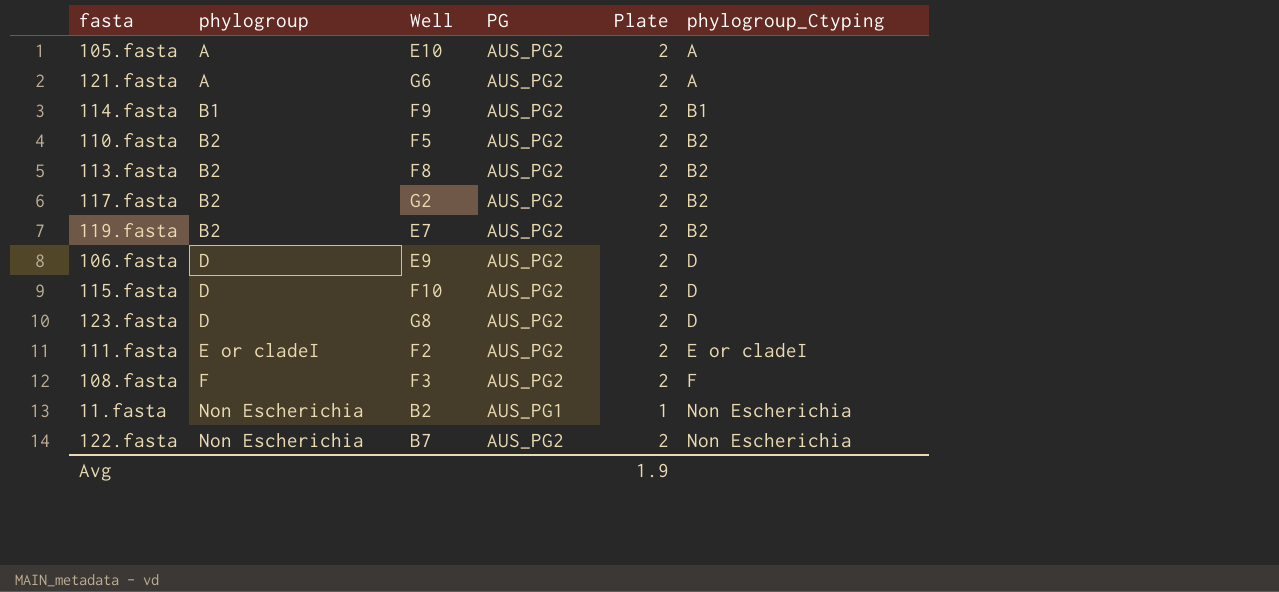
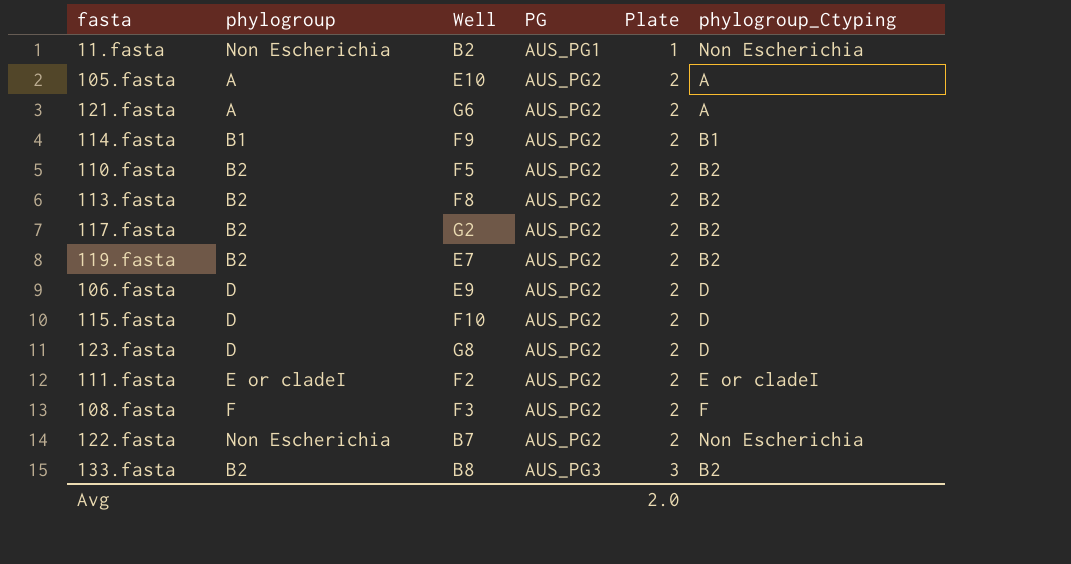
row order: phylogroup ascending -> PG ascending
row 133.fasta: none -> B2 | B8 | AUS_PG3 | 3 | B2
Avg | Plate: 1.9 -> 2.0

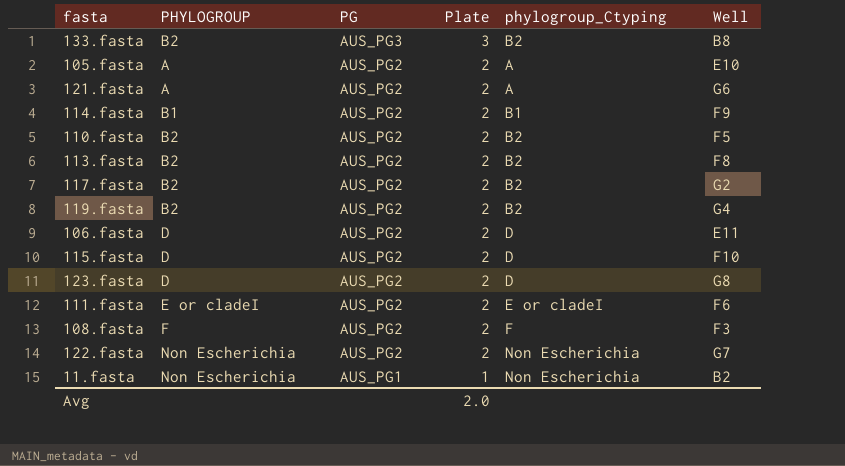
row order: PG ascending -> PG descending
column name: phylogroup -> PHYLOGROUP
column Well | position: 3 -> 6
119.fasta | Well: E7 -> G4
106.fasta | Well: E9 -> E11
111.fasta | Well: F2 -> F6
122.fasta | Well: B7 -> G7

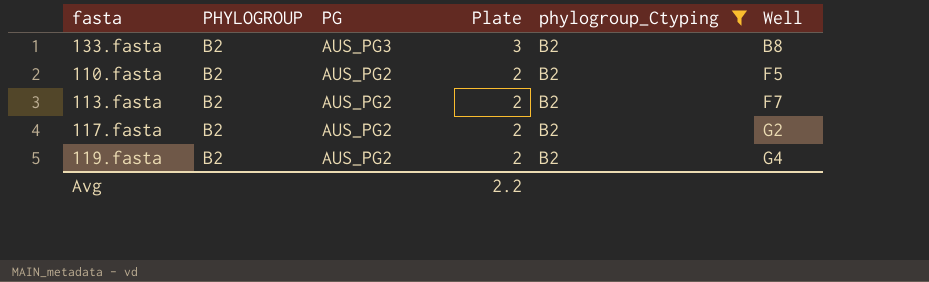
filter: none -> phylogroup_Ctyping = B2
113.fasta | Well: F8 -> F7
Avg | Plate: 2.0 -> 2.2

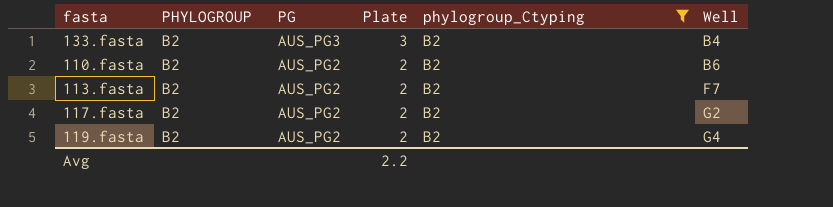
133.fasta | Well: B8 -> B4
110.fasta | Well: F5 -> B6

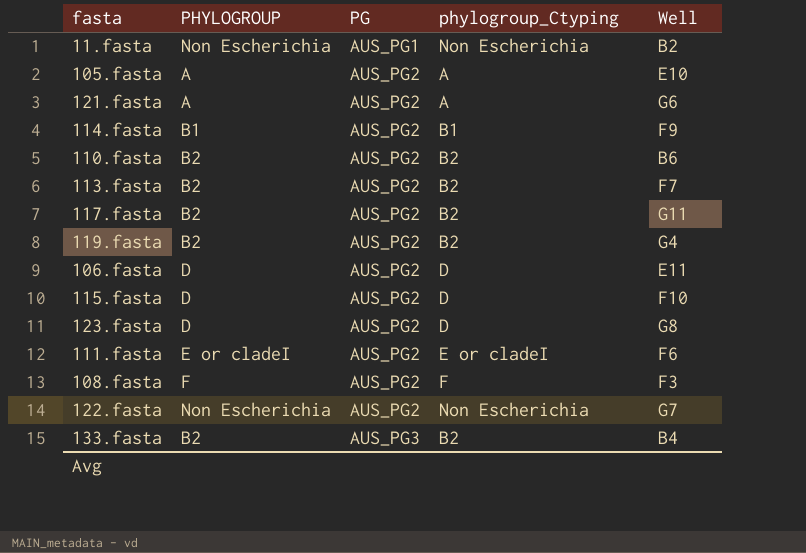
filter: phylogroup_Ctyping = B2 -> none
row order: PG descending -> PG ascending
column Plate | position: 4 -> none
117.fasta | Well: G2 -> G11

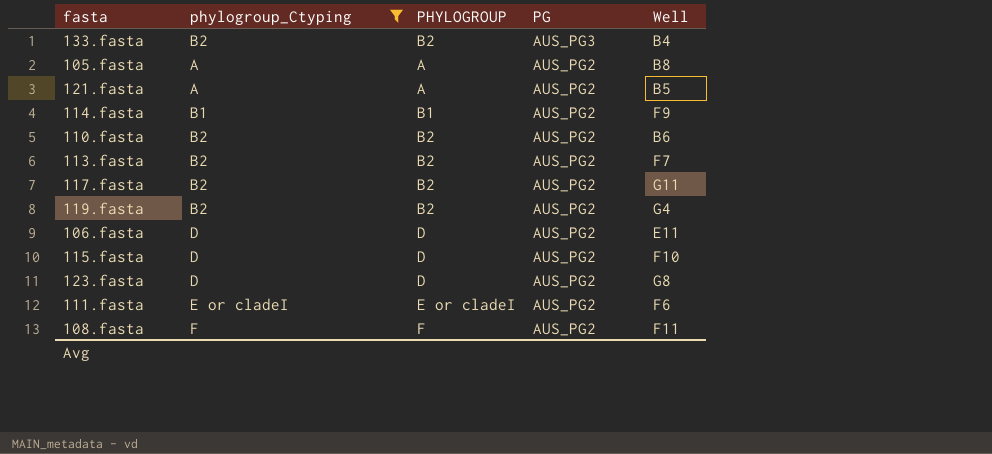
filter: none -> phylogroup_Ctyping != Non Escherichia
row order: PG ascending -> PG descending
column phylogroup_Ctyping | position: 4 -> 2
105.fasta | Well: E10 -> B8
121.fasta | Well: G6 -> B5
108.fasta | Well: F3 -> F11

